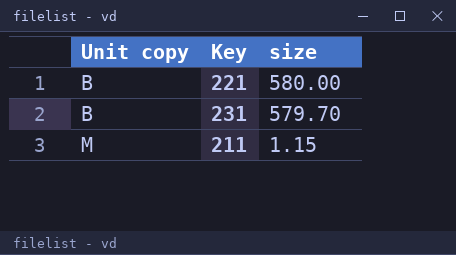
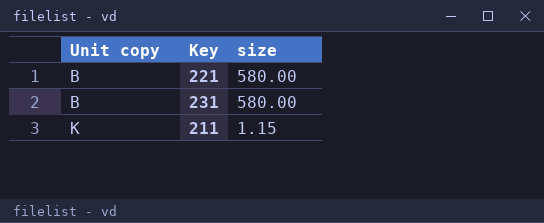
231 | size: 579.70 -> 580.00
211 | Unit copy: M -> K

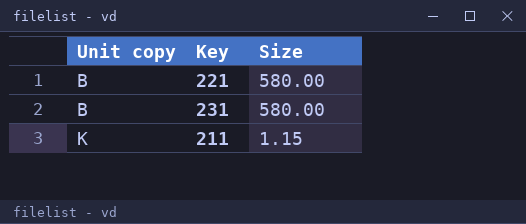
column name: size -> Size

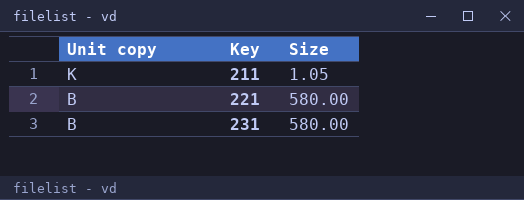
row order: Unit copy ascending -> Unit copy descending
211 | Size: 1.15 -> 1.05

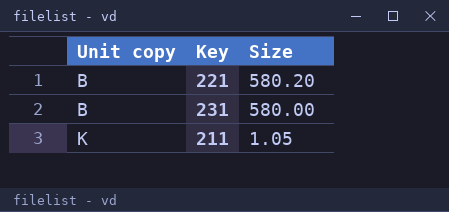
row order: Unit copy descending -> Unit copy ascending
221 | Size: 580.00 -> 580.20

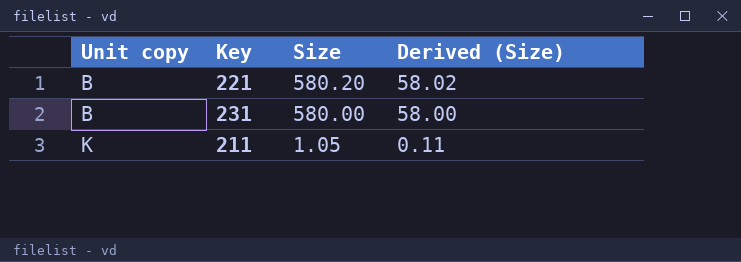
column Derived (Size) | formula: none -> [Size] * 0.1

